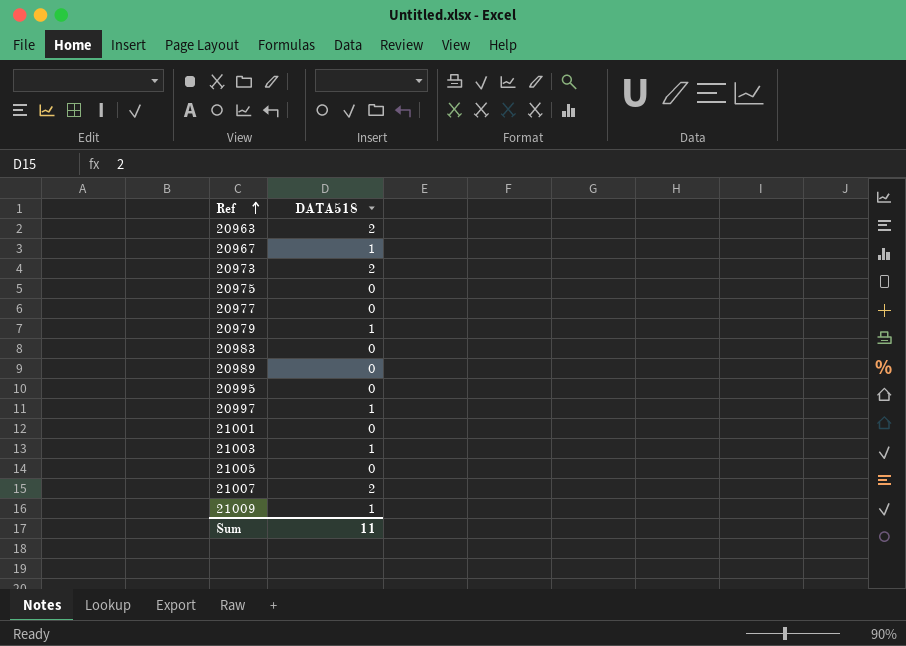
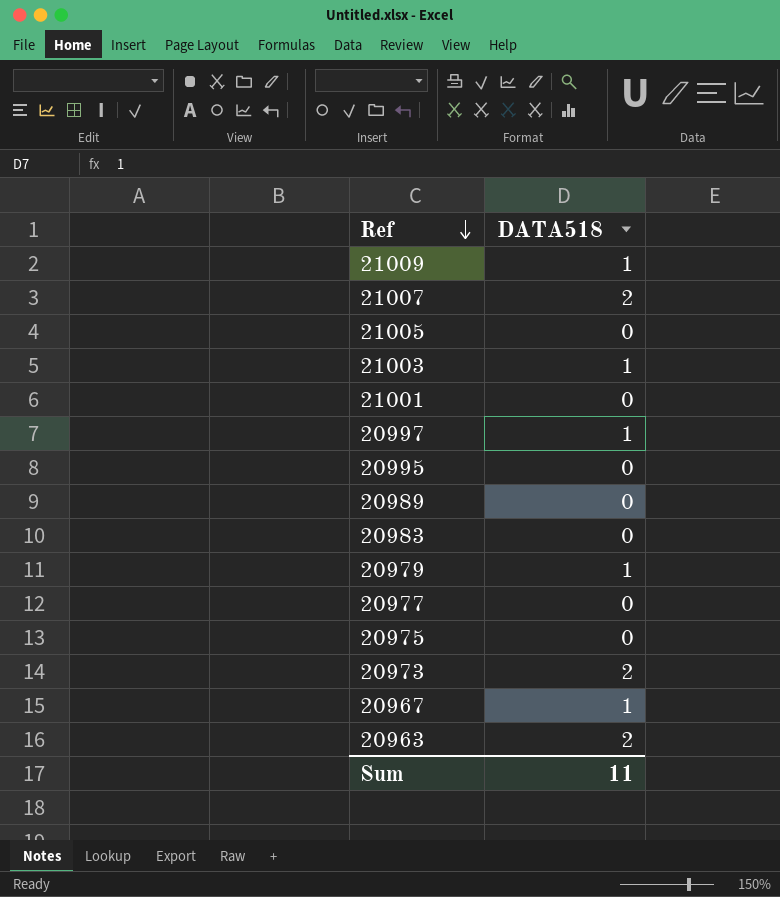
row order: Ref ascending -> Ref descending

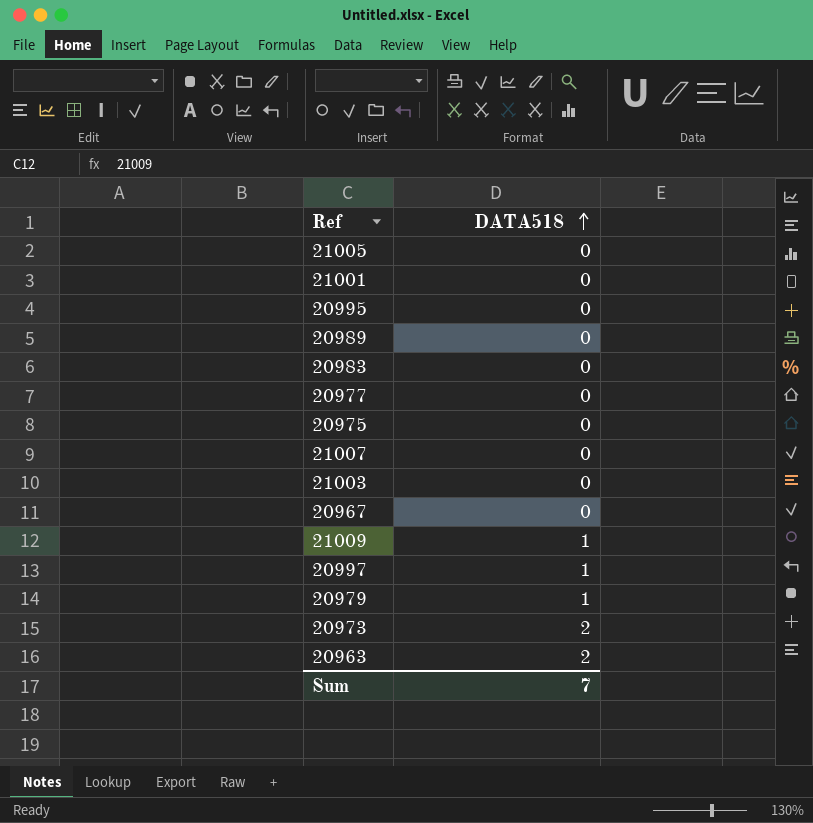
row order: Ref descending -> DATA518 ascending
21007 | DATA518: 2 -> 0
21003 | DATA518: 1 -> 0
20967 | DATA518: 1 -> 0
Sum | DATA518: 11 -> 7

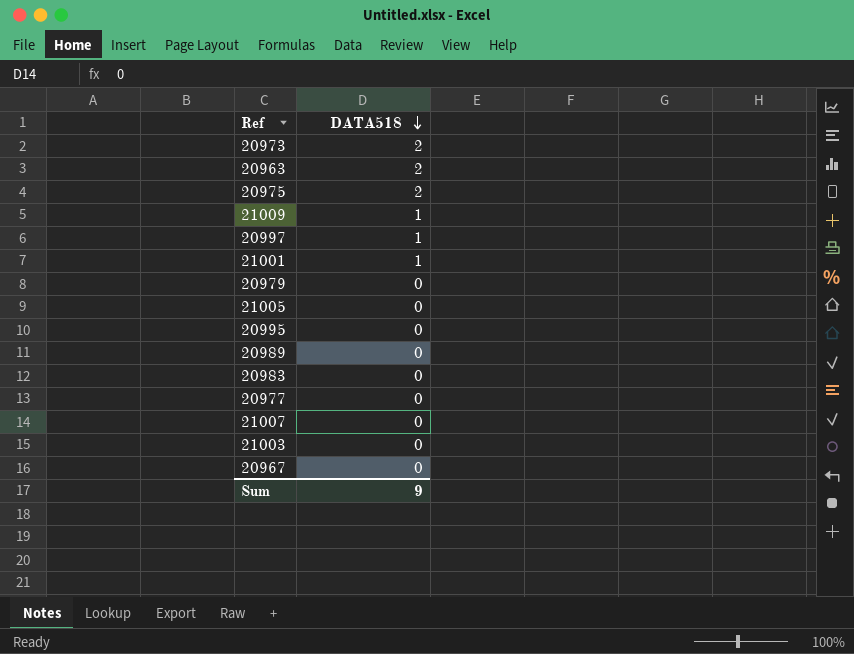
row order: DATA518 ascending -> DATA518 descending
20975 | DATA518: 0 -> 2
21001 | DATA518: 0 -> 1
20979 | DATA518: 1 -> 0
Sum | DATA518: 7 -> 9

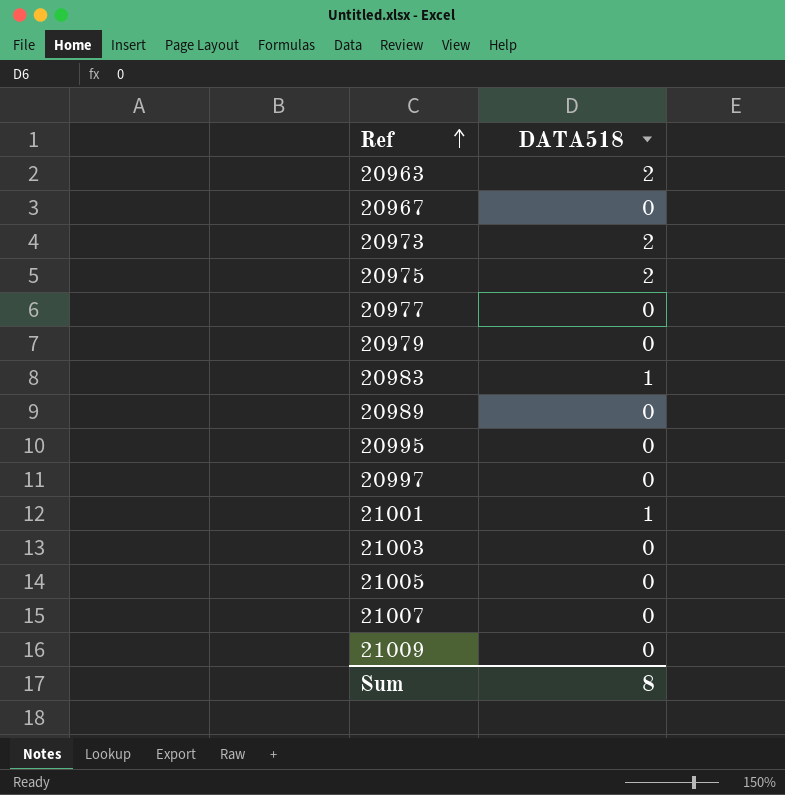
row order: DATA518 descending -> Ref ascending
20983 | DATA518: 0 -> 1
20997 | DATA518: 1 -> 0
21009 | DATA518: 1 -> 0
Sum | DATA518: 9 -> 8

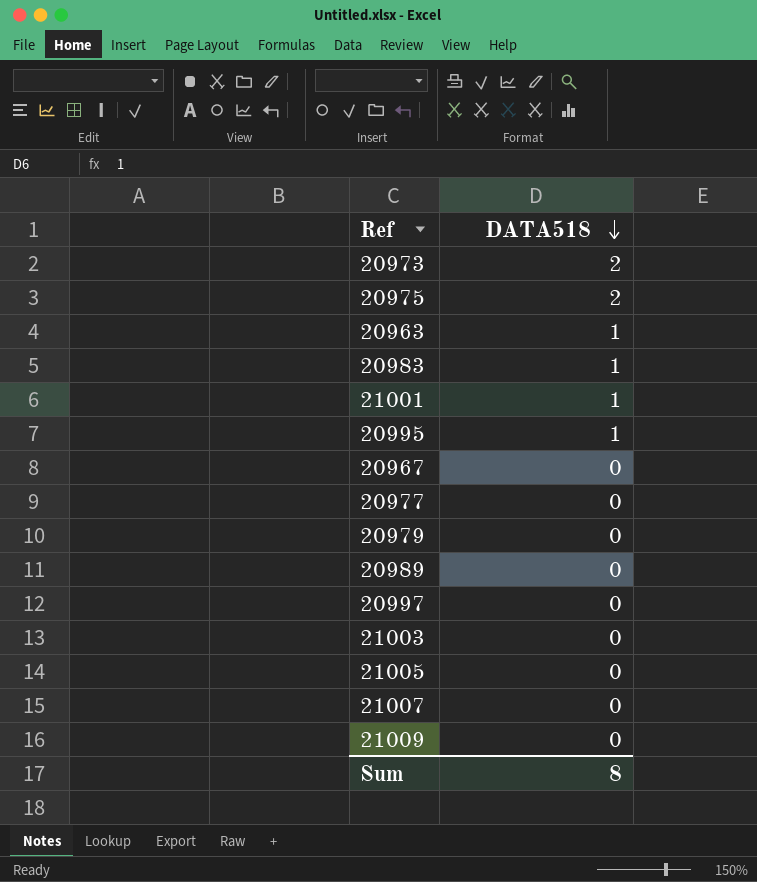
row order: Ref ascending -> DATA518 descending
20963 | DATA518: 2 -> 1
20995 | DATA518: 0 -> 1

